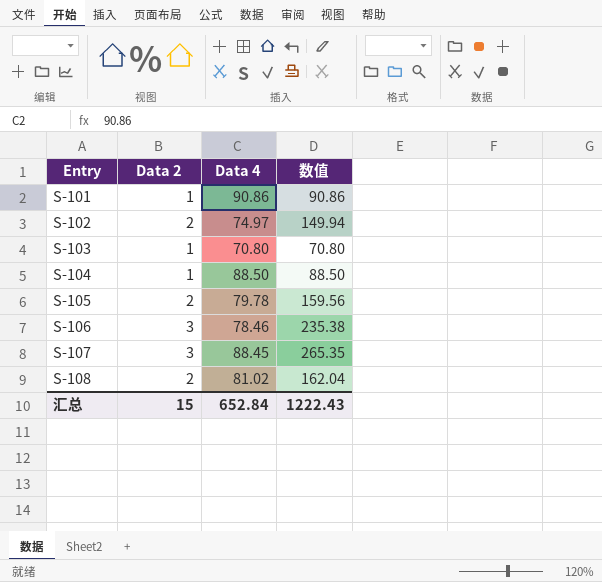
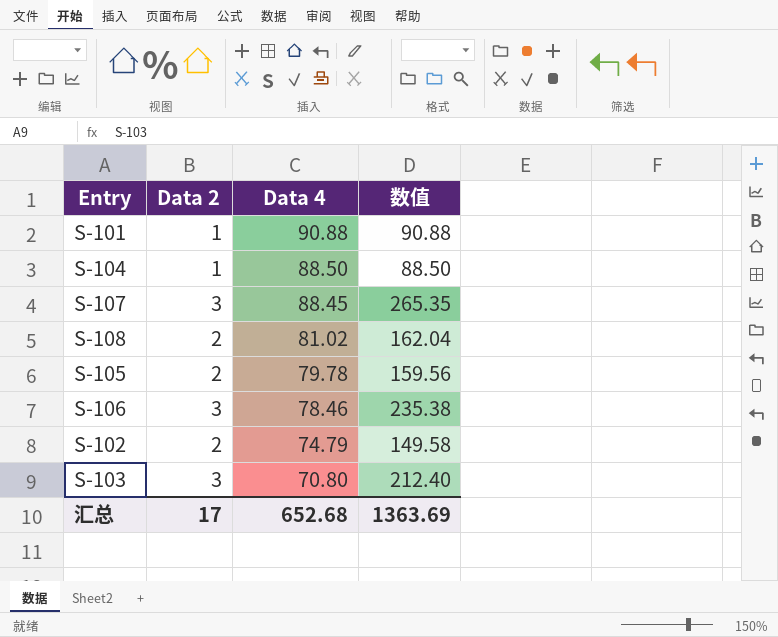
row order: Entry ascending -> Data 4 descending
S-101 | Data 4: 90.86 -> 90.88
S-101 | 数值: 90.86 -> 90.88
S-102 | Data 4: 74.97 -> 74.79
S-102 | 数值: 149.94 -> 149.58
S-103 | Data 2: 1 -> 3
S-103 | 数值: 70.80 -> 212.40
汇总 | Data 2: 15 -> 17
汇总 | Data 4: 652.84 -> 652.68
汇总 | 数值: 1222.43 -> 1363.69

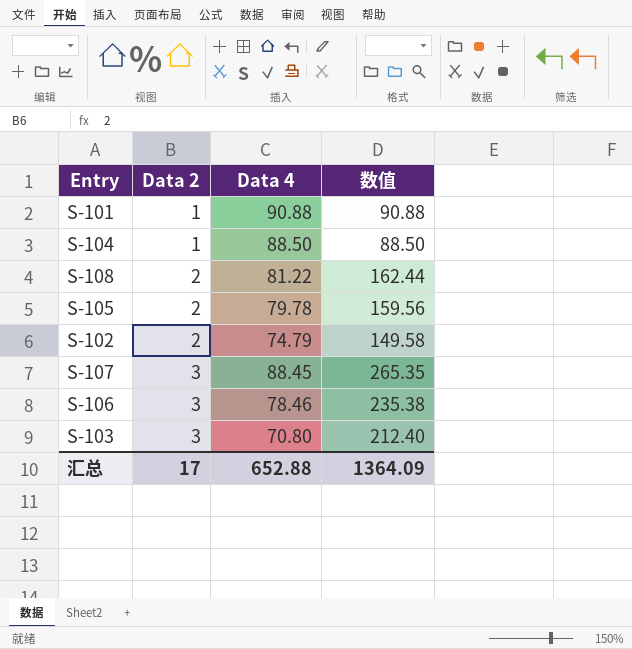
row order: Data 4 descending -> Data 2 ascending
S-108 | Data 4: 81.02 -> 81.22
S-108 | 数值: 162.04 -> 162.44
汇总 | Data 4: 652.68 -> 652.88
汇总 | 数值: 1363.69 -> 1364.09

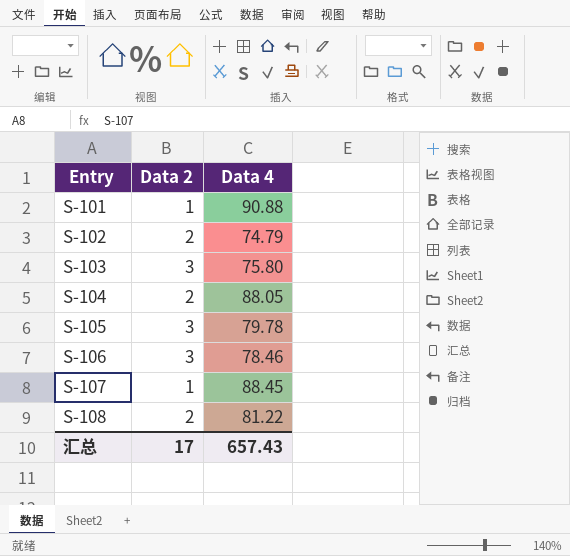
row order: Data 2 ascending -> Entry ascending
column 数值 | formula: [Data 2] * [Data 4] -> none
S-103 | Data 4: 70.80 -> 75.80
S-104 | Data 2: 1 -> 2
S-104 | Data 4: 88.50 -> 88.05
S-105 | Data 2: 2 -> 3
S-107 | Data 2: 3 -> 1
汇总 | Data 4: 652.88 -> 657.43

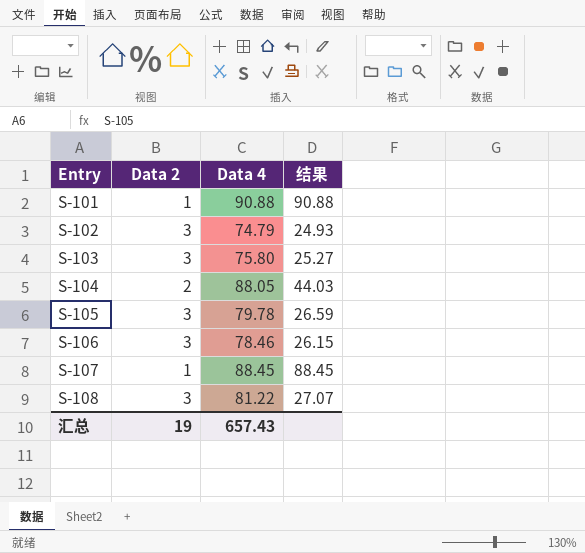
column 结果 | formula: none -> [Data 4] / [Data 2]
S-102 | Data 2: 2 -> 3
S-108 | Data 2: 2 -> 3
汇总 | Data 2: 17 -> 19

